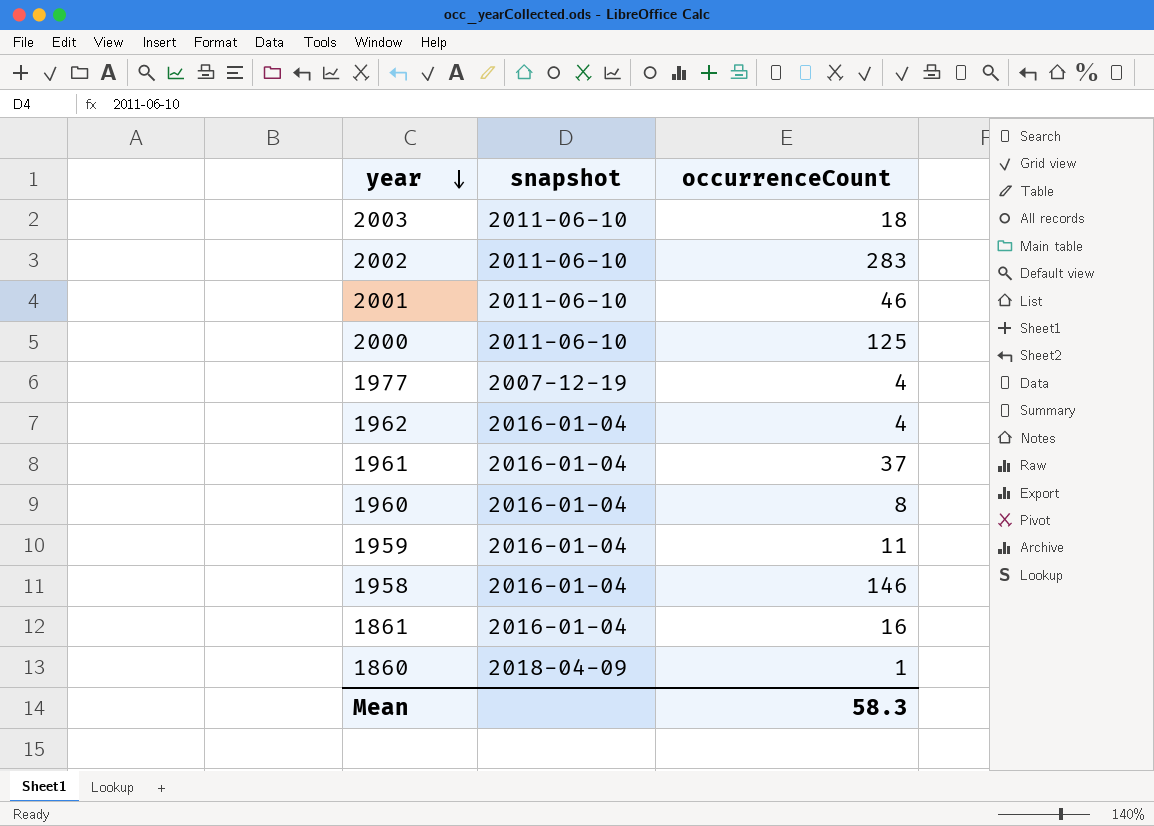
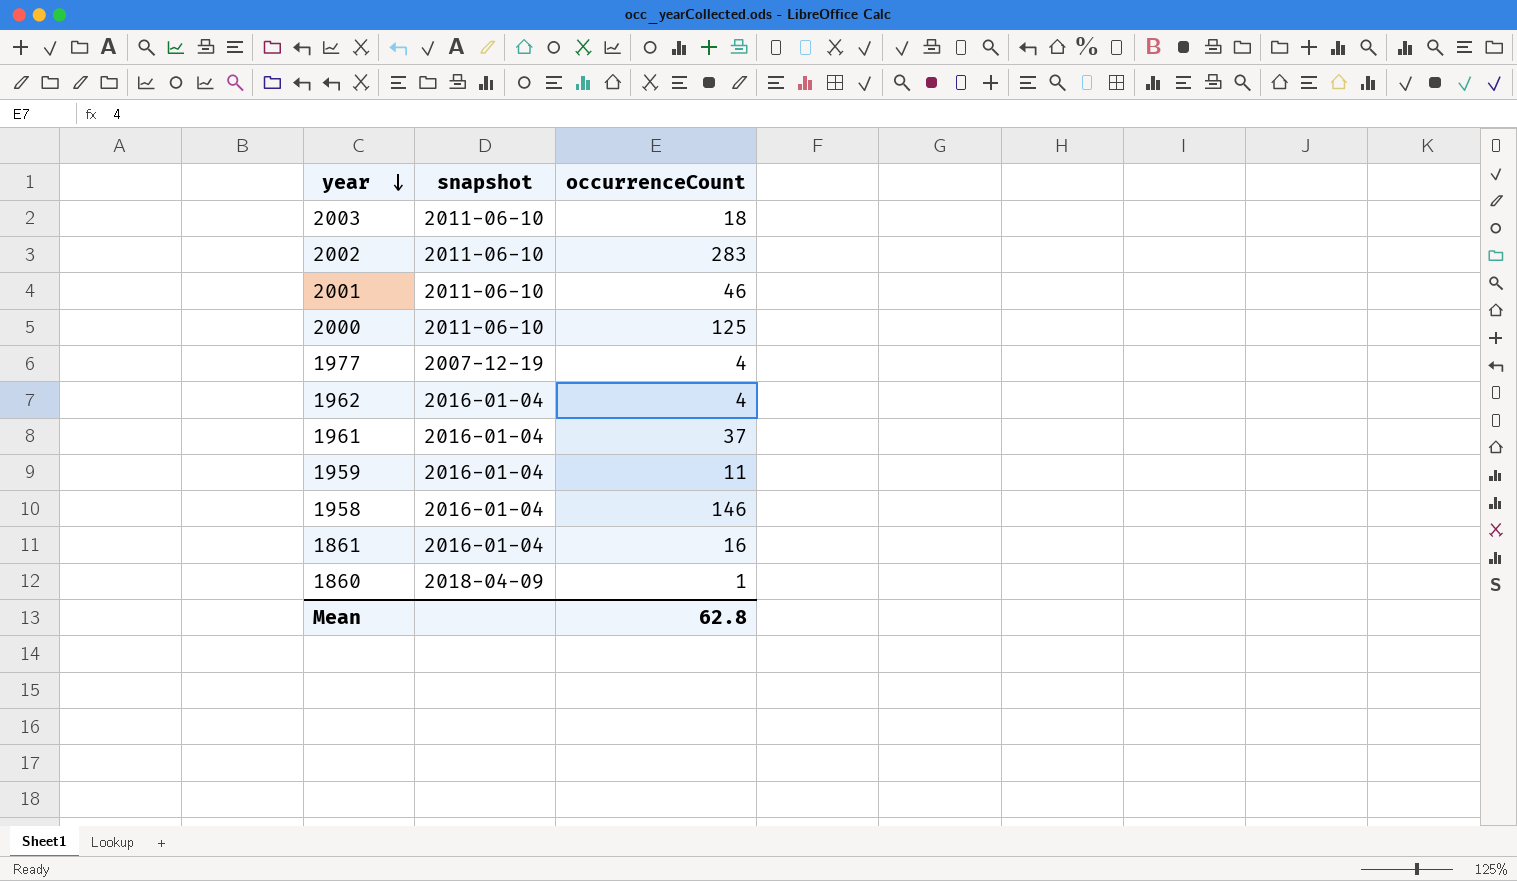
row 1960: 2016-01-04 | 8 -> none
Mean | occurrenceCount: 58.3 -> 62.8

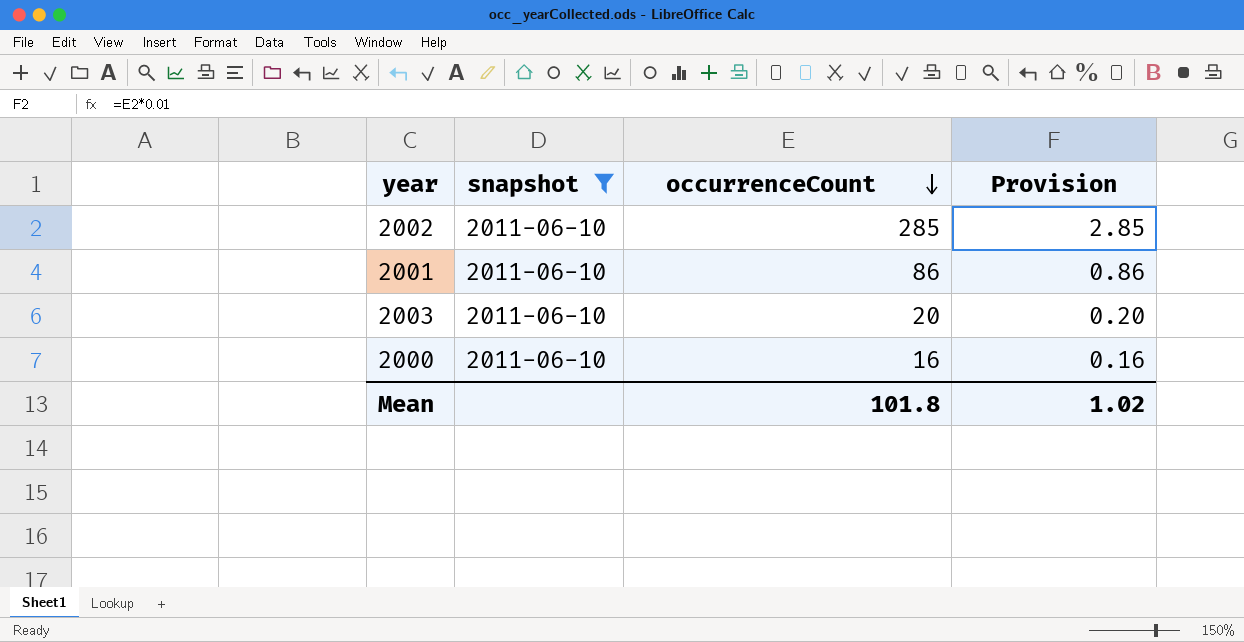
filter: none -> snapshot = 2011-06-10
row order: year descending -> occurrenceCount descending
column Provision | formula: none -> [occurrenceCount] * 0.01
2002 | occurrenceCount: 283 -> 285
2001 | occurrenceCount: 46 -> 86
2003 | occurrenceCount: 18 -> 20
2000 | occurrenceCount: 125 -> 16
Mean | occurrenceCount: 62.8 -> 101.8

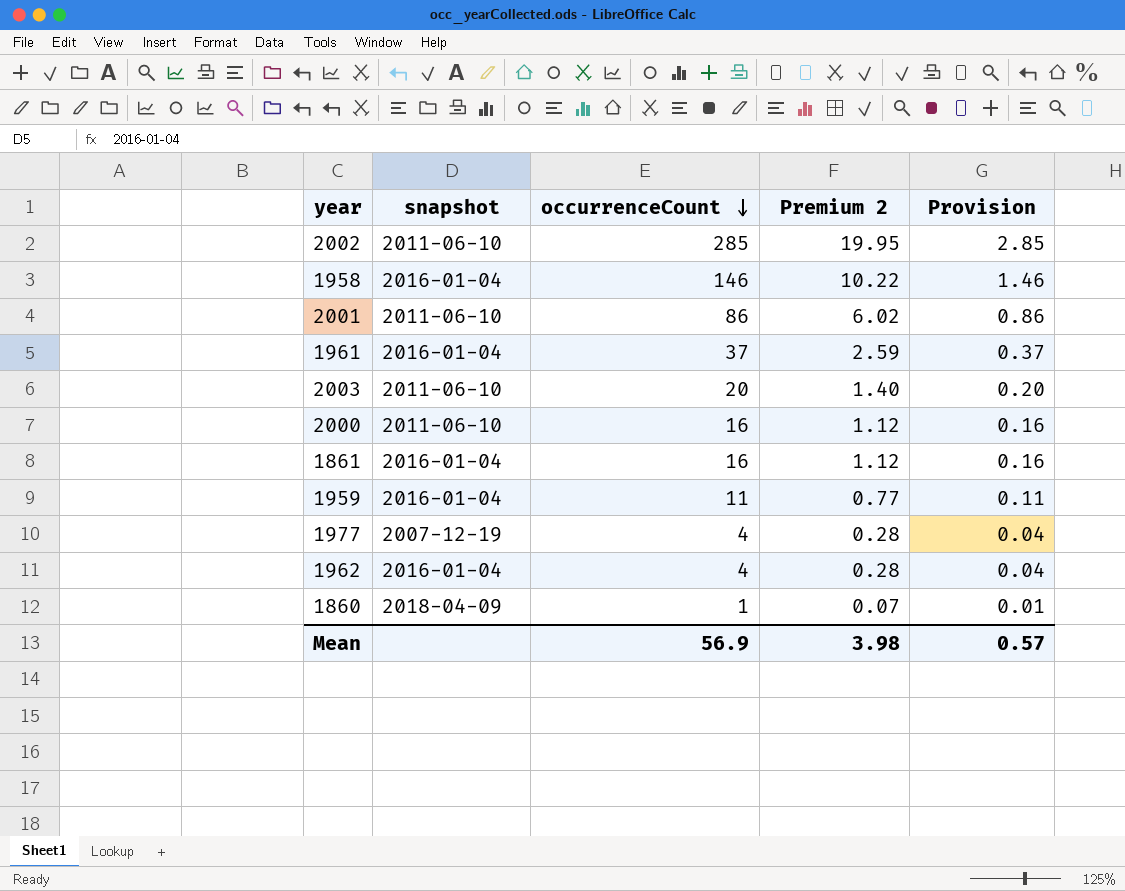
filter: snapshot = 2011-06-10 -> none
column Premium 2 | formula: none -> [occurrenceCount] * 0.07
Mean | occurrenceCount: 101.8 -> 56.9
Mean | Provision: 1.02 -> 0.57

